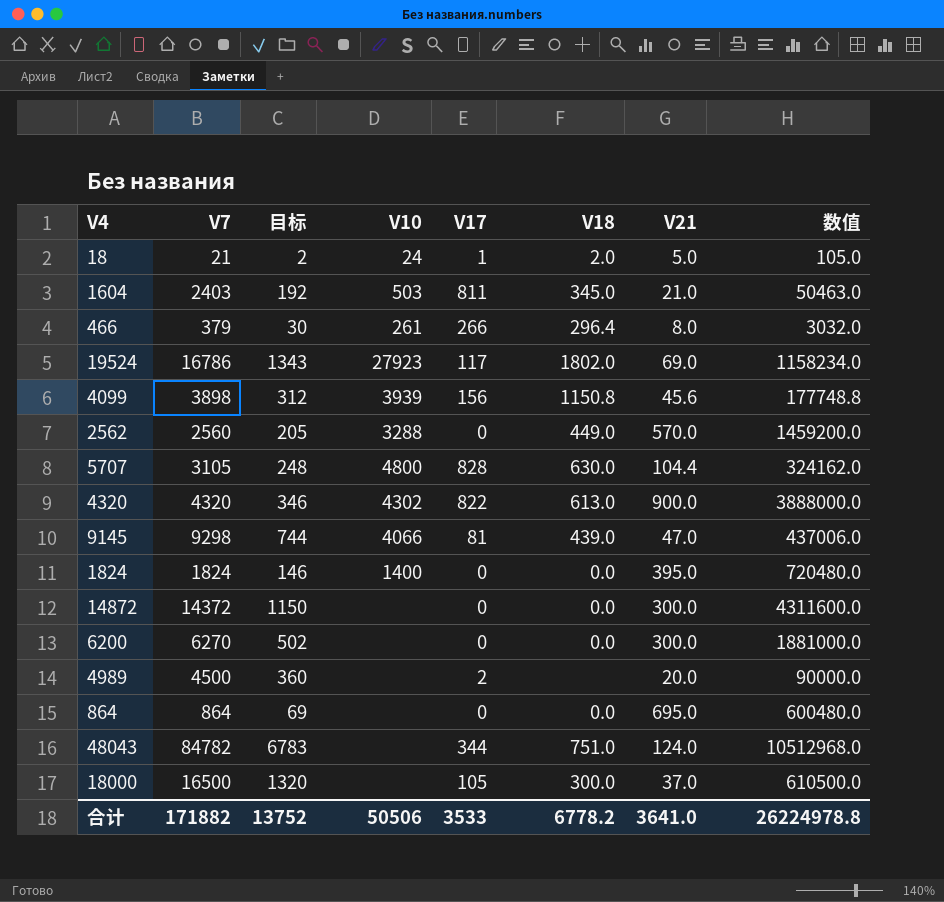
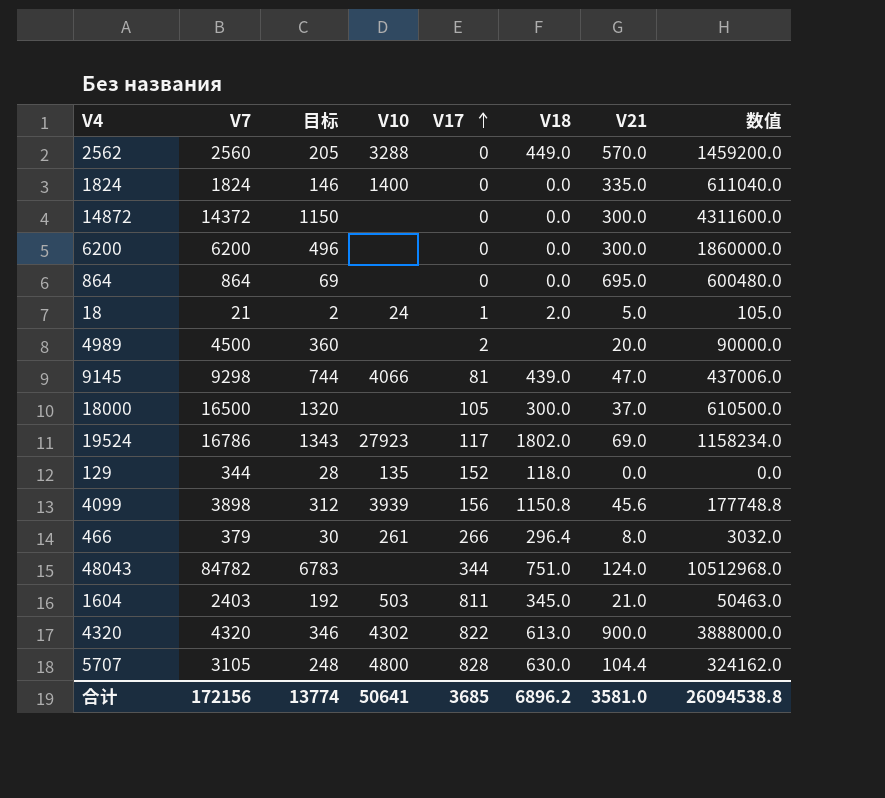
row order: none -> V17 ascending
1824 | V21: 395.0 -> 335.0
1824 | 数值: 720480.0 -> 611040.0
6200 | V7: 6270 -> 6200
6200 | 目标: 502 -> 496
6200 | 数值: 1881000.0 -> 1860000.0
row 129: none -> 344 | 28 | 135 | 152 | 118.0 | 0.0 | 0.0
合计 | V7: 171882 -> 172156
合计 | 目标: 13752 -> 13774
合计 | V10: 50506 -> 50641
合计 | V17: 3533 -> 3685
合计 | V18: 6778.2 -> 6896.2
合计 | V21: 3641.0 -> 3581.0
合计 | 数值: 26224978.8 -> 26094538.8

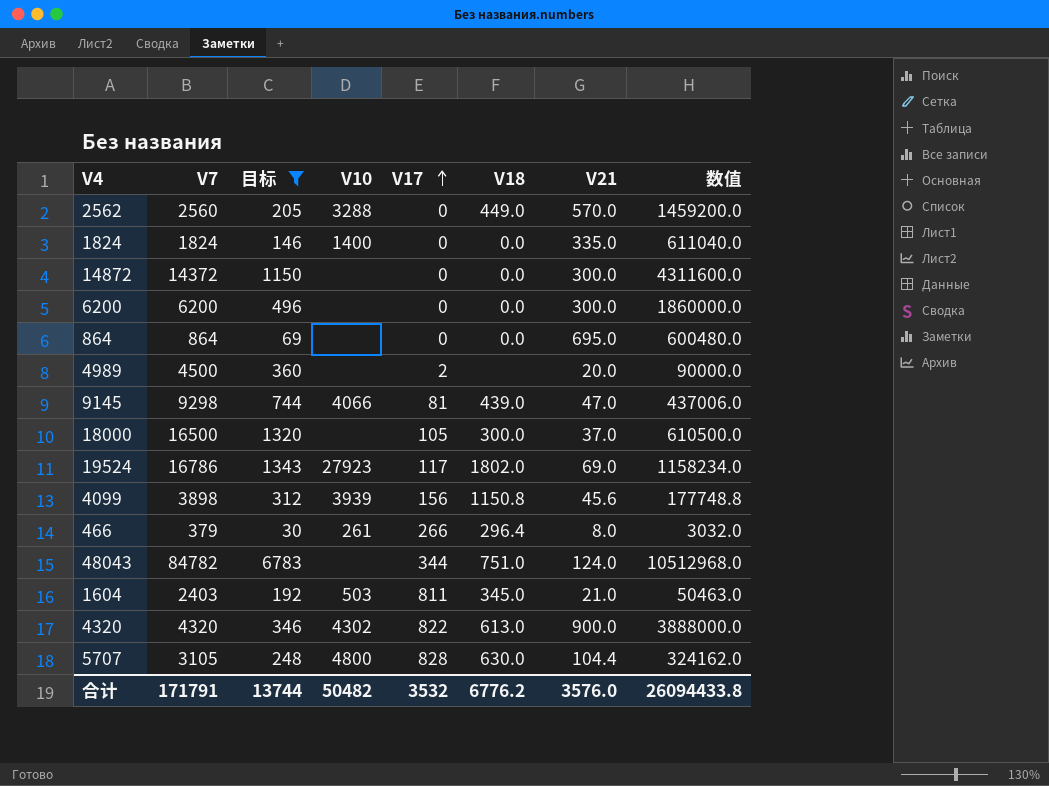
filter: none -> 目标 >= 30
合计 | V7: 172156 -> 171791
合计 | 目标: 13774 -> 13744
合计 | V10: 50641 -> 50482
合计 | V17: 3685 -> 3532
合计 | V18: 6896.2 -> 6776.2
合计 | V21: 3581.0 -> 3576.0
合计 | 数值: 26094538.8 -> 26094433.8

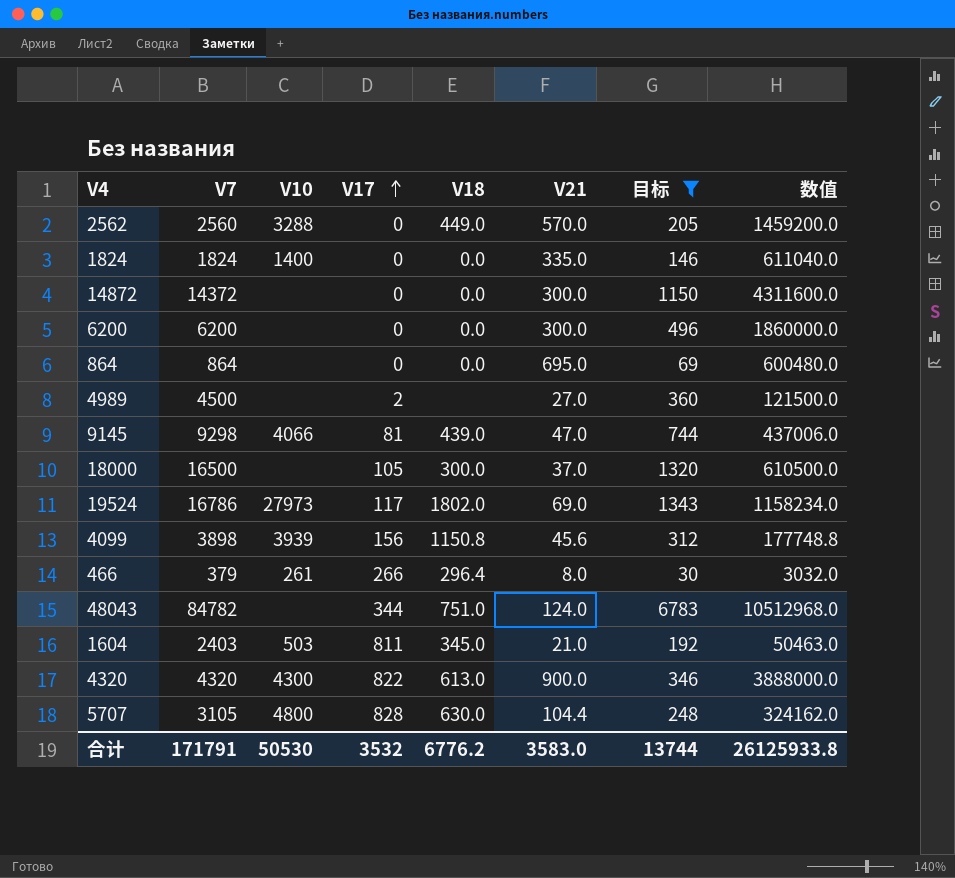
column 目标 | position: 3 -> 7
4989 | V21: 20.0 -> 27.0
4989 | 数值: 90000.0 -> 121500.0
19524 | V10: 27923 -> 27973
4320 | V10: 4302 -> 4300
合计 | V10: 50482 -> 50530
合计 | V21: 3576.0 -> 3583.0
合计 | 数值: 26094433.8 -> 26125933.8

